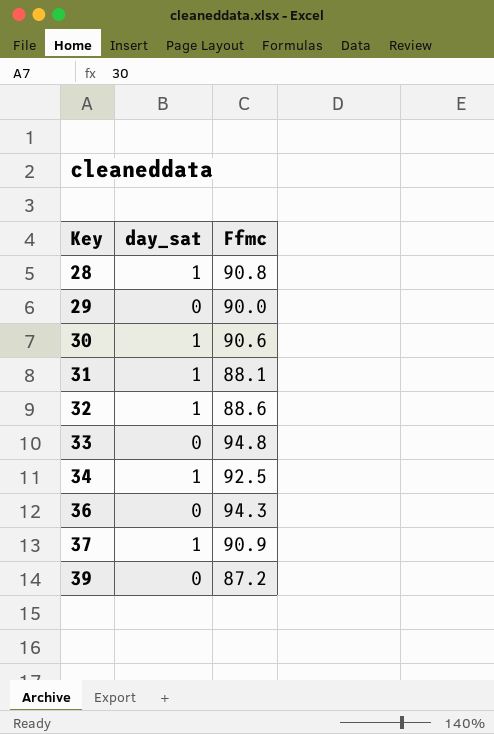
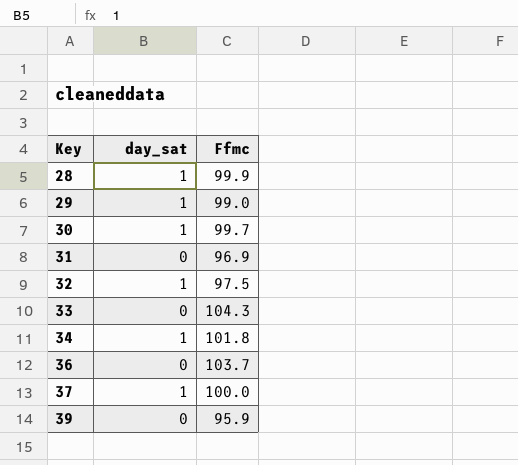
28 | Ffmc: 90.8 -> 99.9
29 | day_sat: 0 -> 1
29 | Ffmc: 90.0 -> 99.0
30 | Ffmc: 90.6 -> 99.7
31 | day_sat: 1 -> 0
31 | Ffmc: 88.1 -> 96.9
32 | Ffmc: 88.6 -> 97.5
33 | Ffmc: 94.8 -> 104.3
34 | Ffmc: 92.5 -> 101.8
36 | Ffmc: 94.3 -> 103.7
37 | Ffmc: 90.9 -> 100.0
39 | Ffmc: 87.2 -> 95.9

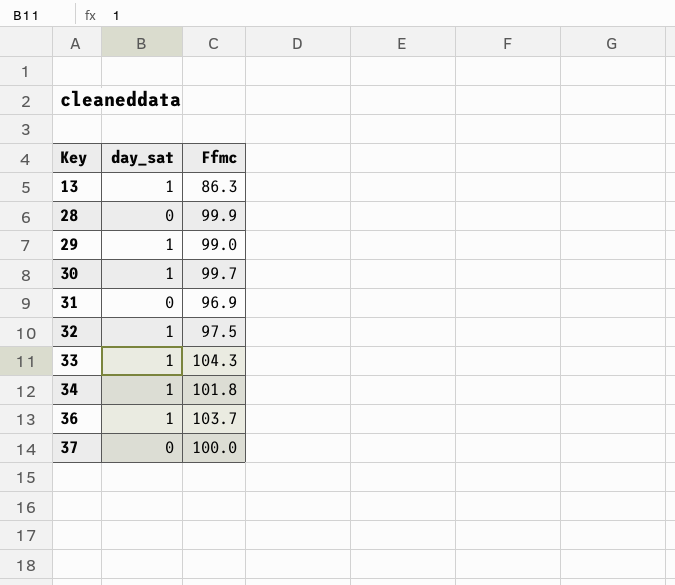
row 39: 0 | 95.9 -> none
row 13: none -> 1 | 86.3
28 | day_sat: 1 -> 0
33 | day_sat: 0 -> 1
36 | day_sat: 0 -> 1
37 | day_sat: 1 -> 0

